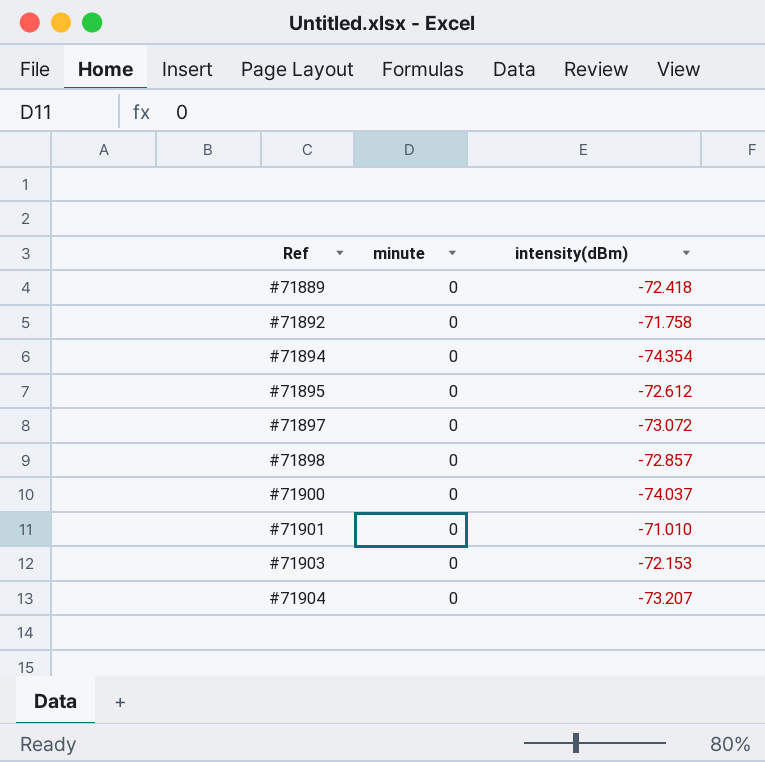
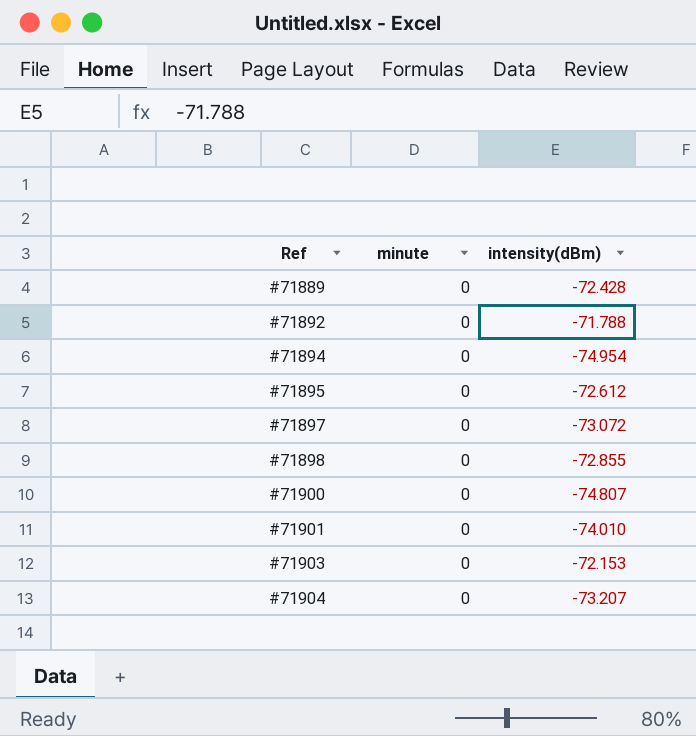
#71889 | intensity(dBm): -72.418 -> -72.428
#71892 | intensity(dBm): -71.758 -> -71.788
#71894 | intensity(dBm): -74.354 -> -74.954
#71898 | intensity(dBm): -72.857 -> -72.855
#71900 | intensity(dBm): -74.037 -> -74.807
#71901 | intensity(dBm): -71.010 -> -74.010

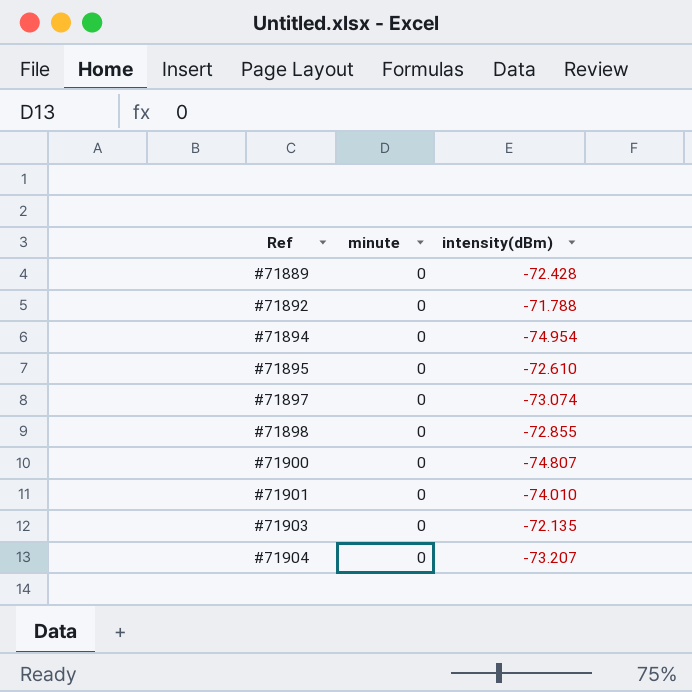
#71895 | intensity(dBm): -72.612 -> -72.610
#71897 | intensity(dBm): -73.072 -> -73.074
#71903 | intensity(dBm): -72.153 -> -72.135

